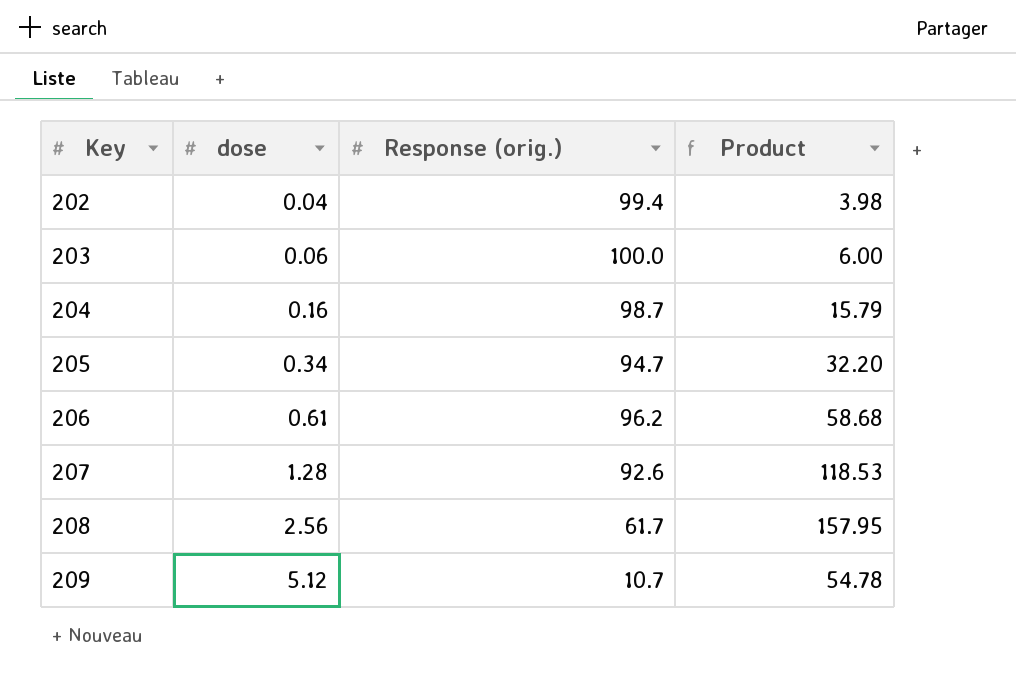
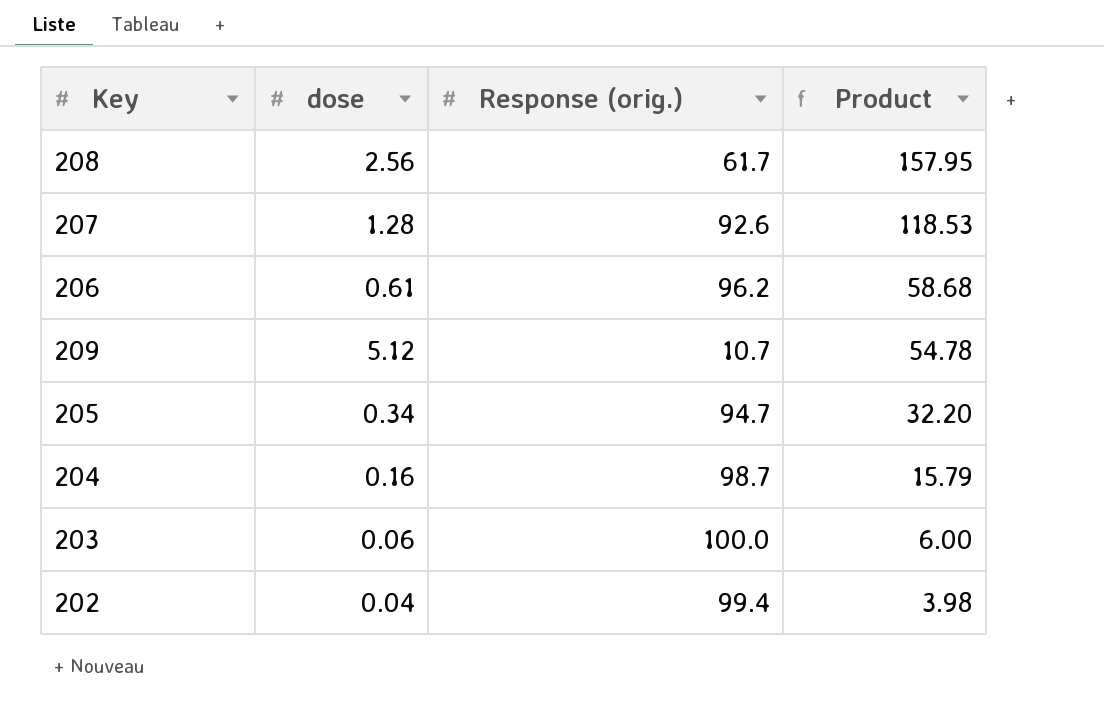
row order: Key ascending -> Product descending

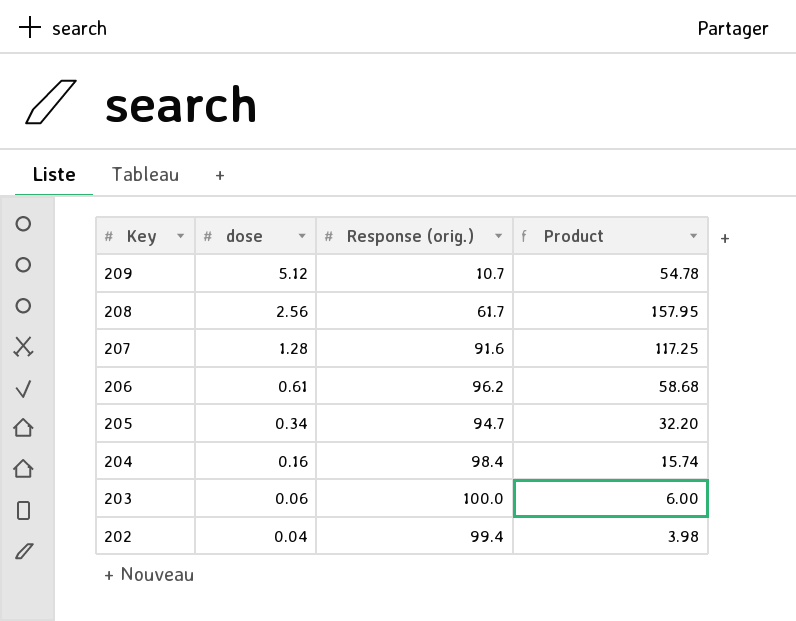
row order: Product descending -> Key descending
207 | Response (orig.): 92.6 -> 91.6
207 | Product: 118.53 -> 117.25
204 | Response (orig.): 98.7 -> 98.4
204 | Product: 15.79 -> 15.74

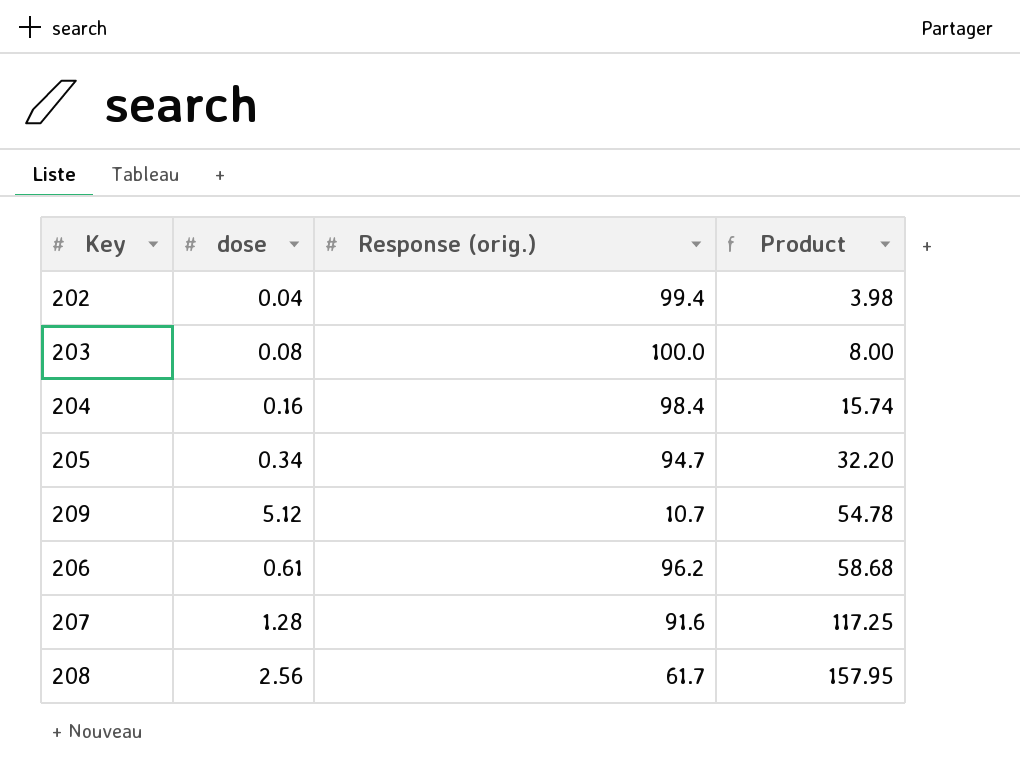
row order: Key descending -> Product ascending
203 | dose: 0.06 -> 0.08
203 | Product: 6.00 -> 8.00

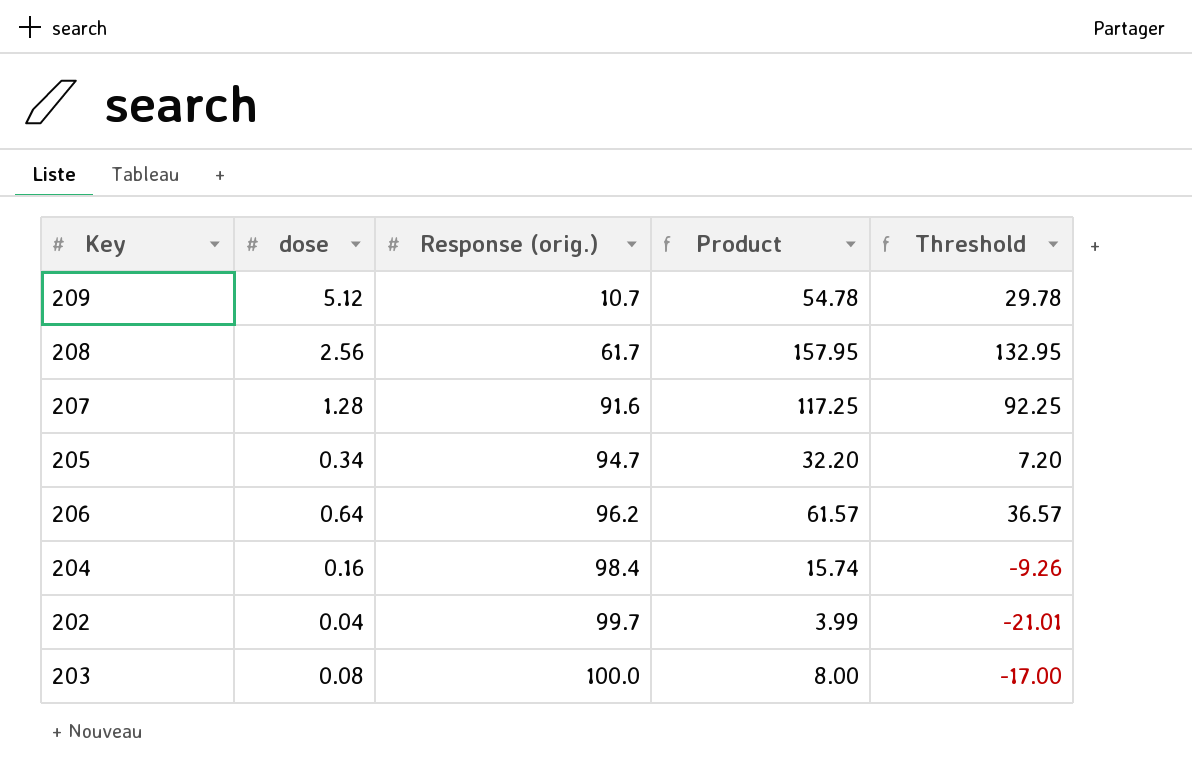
row order: Product ascending -> Response (orig.) ascending
column Threshold | formula: none -> [Product] - 25
206 | dose: 0.61 -> 0.64
206 | Product: 58.68 -> 61.57
202 | Response (orig.): 99.4 -> 99.7
202 | Product: 3.98 -> 3.99

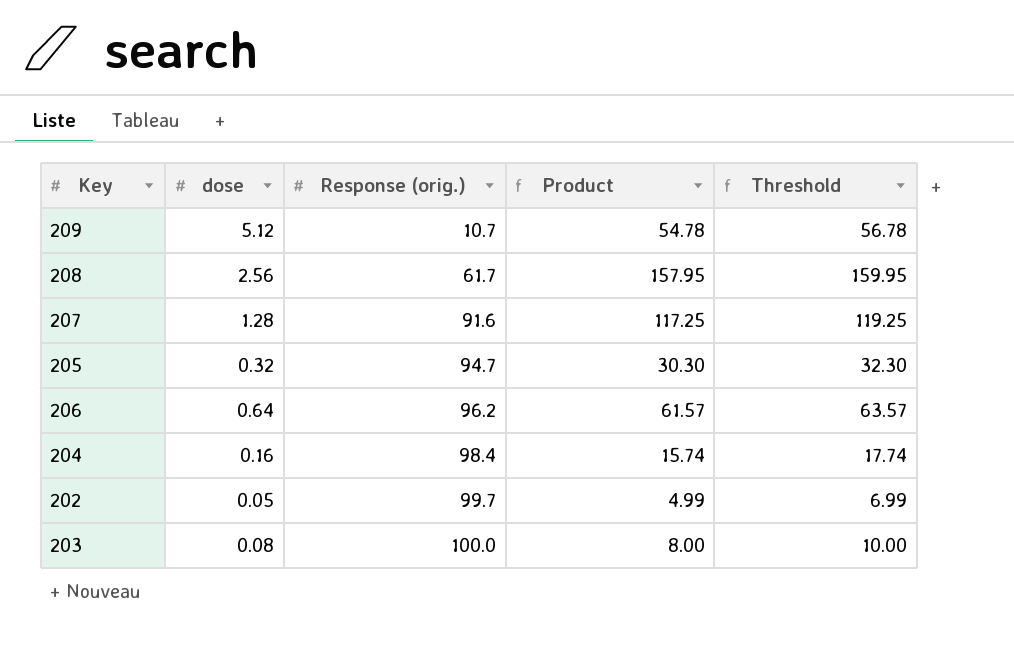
column Threshold | formula: [Product] - 25 -> [Product] + 2
205 | dose: 0.34 -> 0.32
205 | Product: 32.20 -> 30.30
202 | dose: 0.04 -> 0.05
202 | Product: 3.99 -> 4.99

